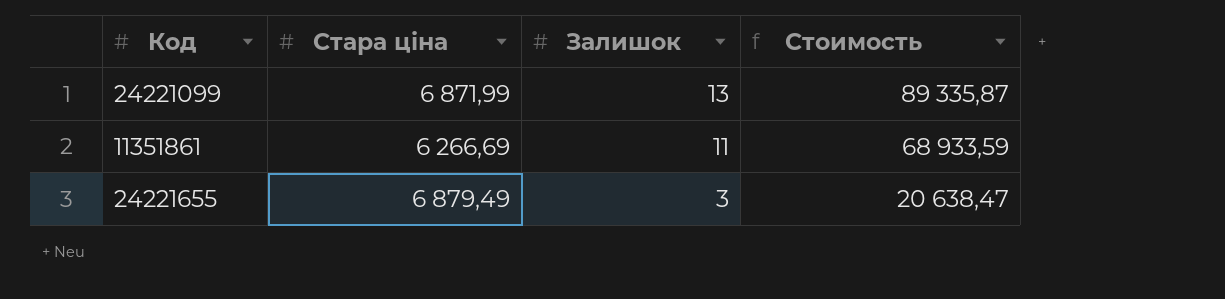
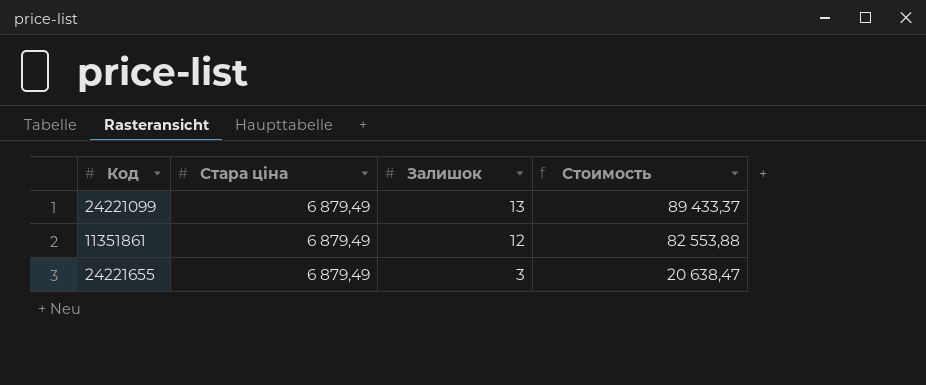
24221099 | Стара ціна: 6 871,99 -> 6 879,49
24221099 | Стоимость: 89 335,87 -> 89 433,37
11351861 | Стара ціна: 6 266,69 -> 6 879,49
11351861 | Залишок: 11 -> 12
11351861 | Стоимость: 68 933,59 -> 82 553,88

